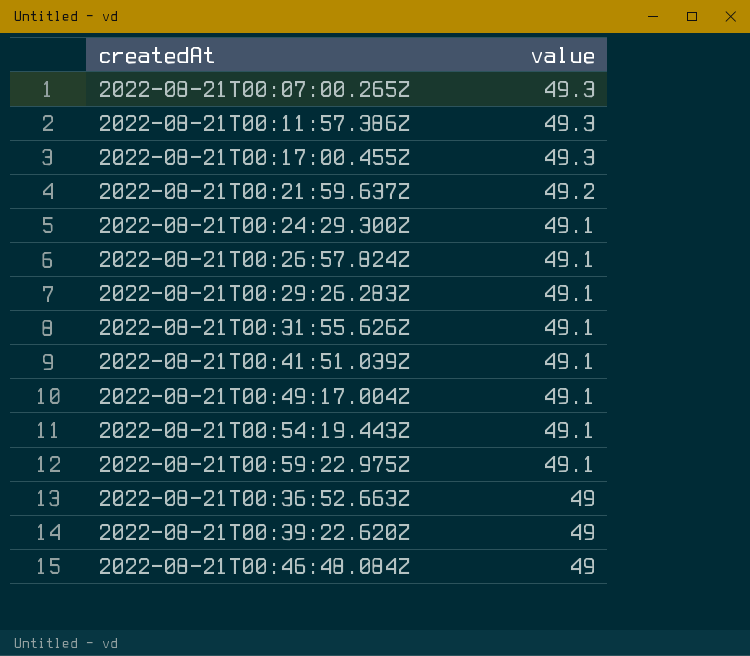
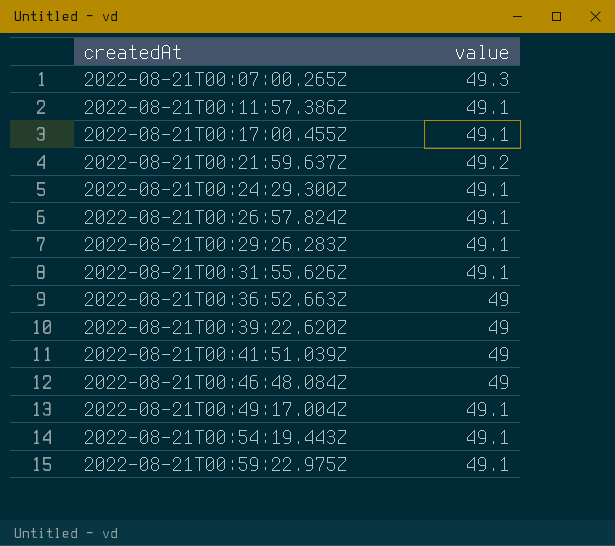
row order: value descending -> createdAt ascending
2022-08-21T00:11:57.386Z | value: 49.3 -> 49.1
2022-08-21T00:17:00.455Z | value: 49.3 -> 49.1
2022-08-21T00:41:51.039Z | value: 49.1 -> 49

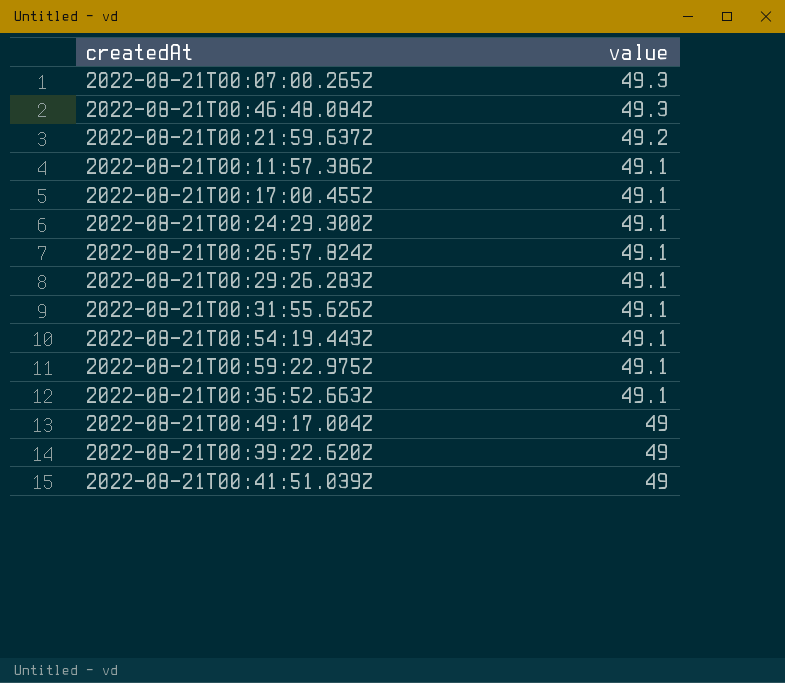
row order: createdAt ascending -> value descending
2022-08-21T00:46:48.084Z | value: 49 -> 49.3
2022-08-21T00:36:52.663Z | value: 49 -> 49.1
2022-08-21T00:49:17.004Z | value: 49.1 -> 49

